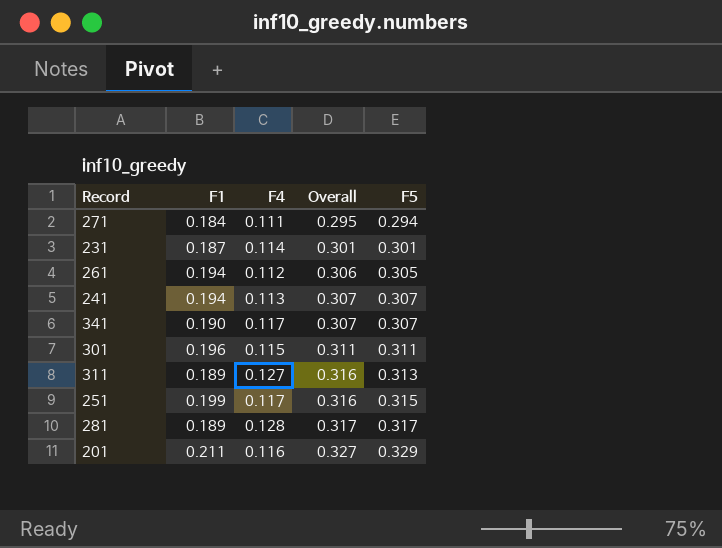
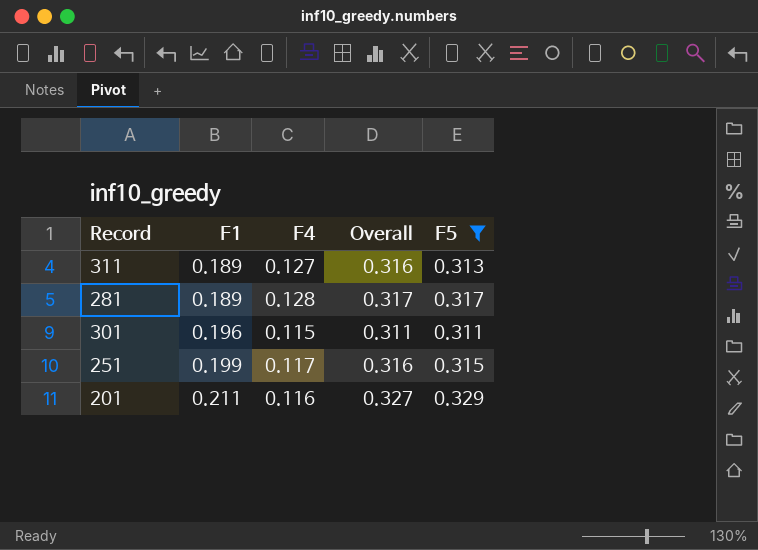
filter: none -> F5 >= 0.311
row order: Overall ascending -> F1 ascending

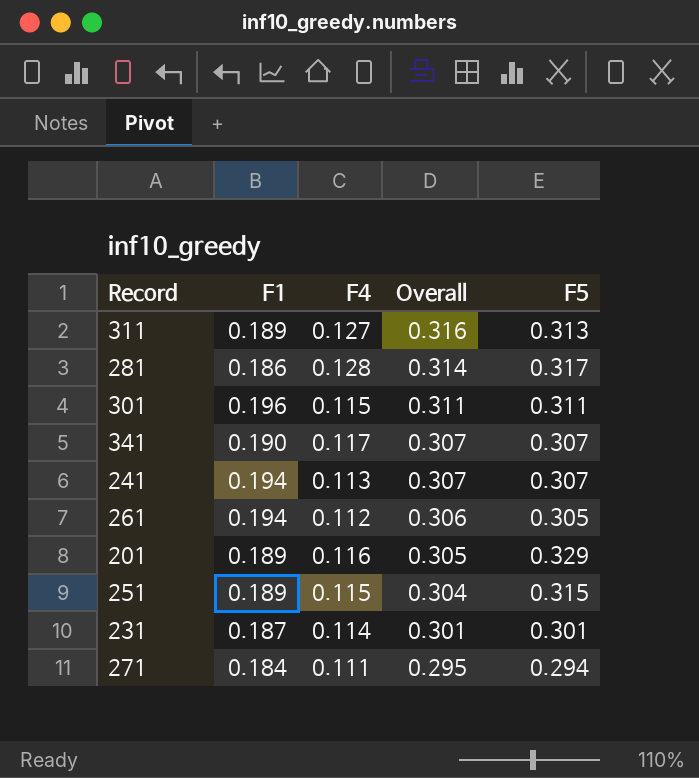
filter: F5 >= 0.311 -> none
row order: F1 ascending -> Overall descending
281 | F1: 0.189 -> 0.186
281 | Overall: 0.317 -> 0.314
201 | F1: 0.211 -> 0.189
201 | Overall: 0.327 -> 0.305
251 | F1: 0.199 -> 0.189
251 | F4: 0.117 -> 0.115
251 | Overall: 0.316 -> 0.304

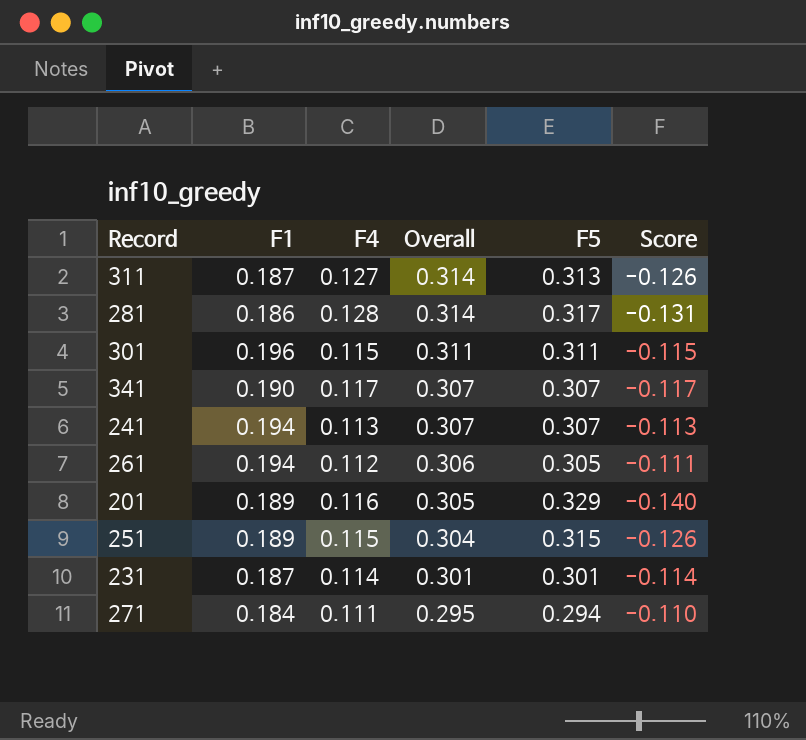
column Score | formula: none -> [F1] - [F5]
311 | F1: 0.189 -> 0.187
311 | Overall: 0.316 -> 0.314

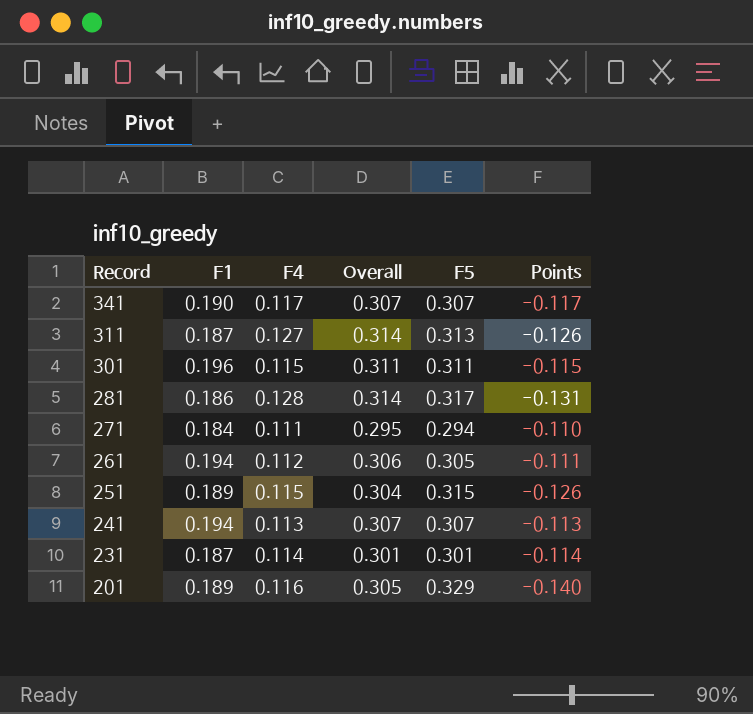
row order: Overall descending -> Record descending
column name: Score -> Points

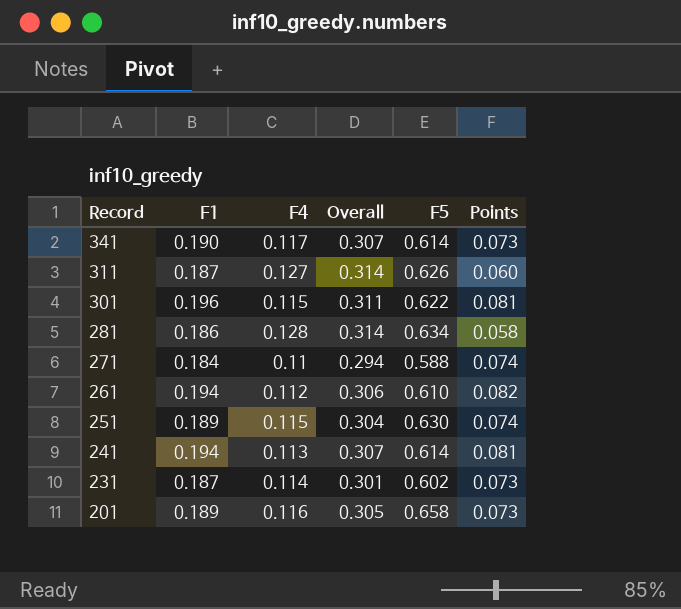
column Points | formula: [F1] - [F5] -> [F1] - [F4]
341 | F5: 0.307 -> 0.614
311 | F5: 0.313 -> 0.626
301 | F5: 0.311 -> 0.622
281 | F5: 0.317 -> 0.634
271 | F4: 0.111 -> 0.11
271 | Overall: 0.295 -> 0.294
271 | F5: 0.294 -> 0.588
261 | F5: 0.305 -> 0.610
251 | F5: 0.315 -> 0.630
241 | F5: 0.307 -> 0.614
231 | F5: 0.301 -> 0.602
201 | F5: 0.329 -> 0.658

